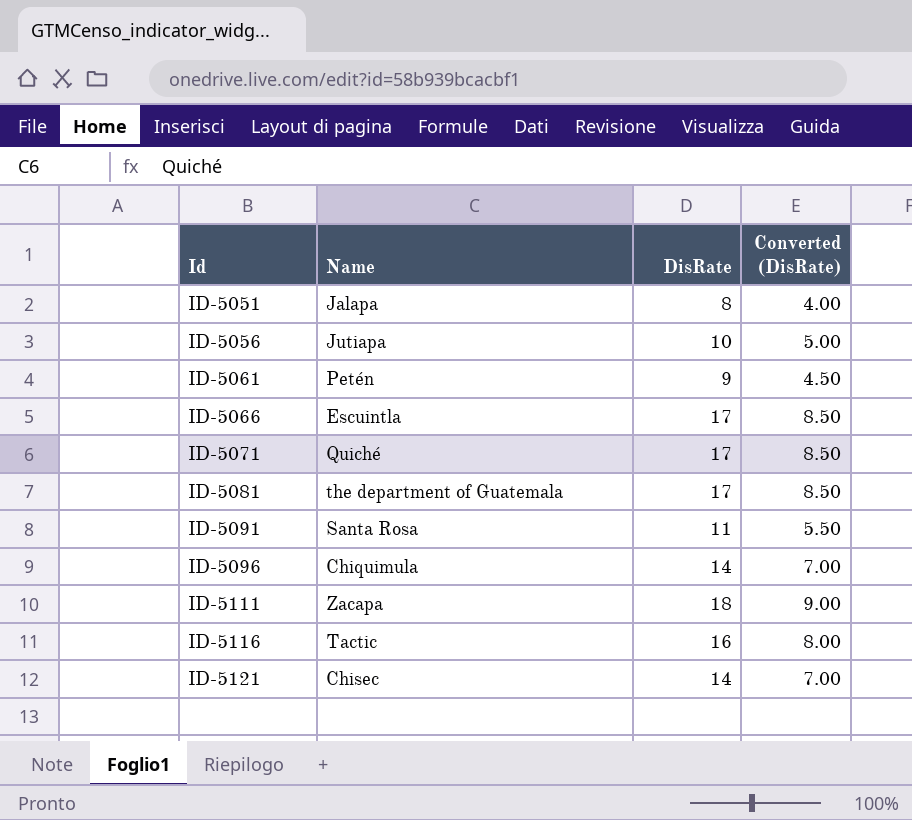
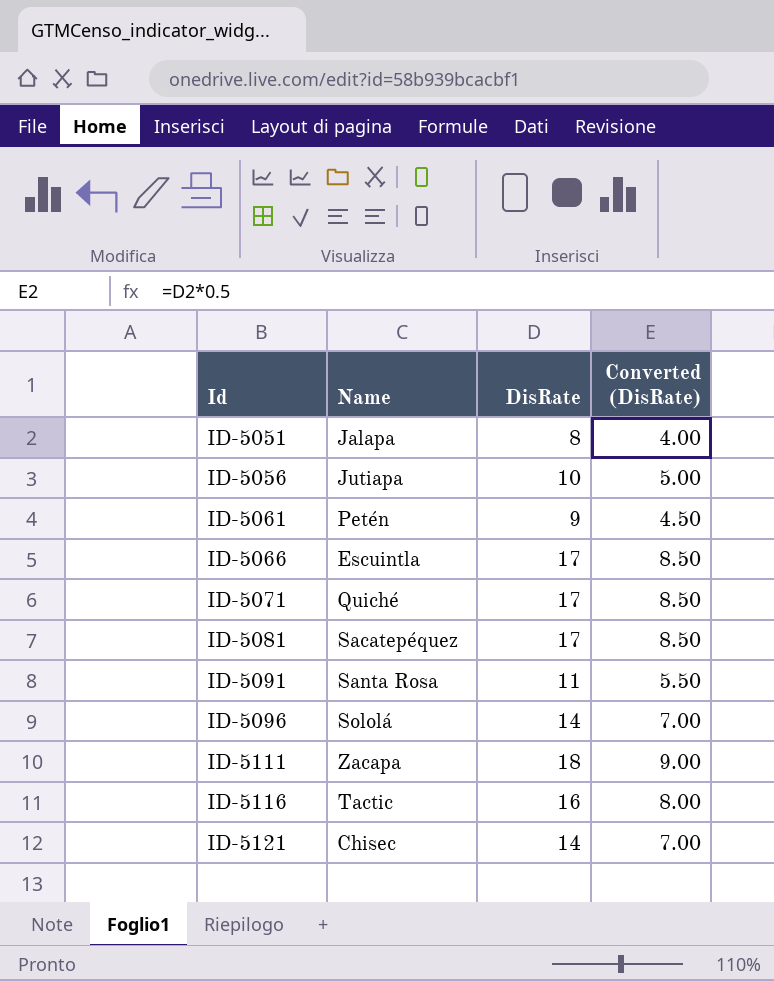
ID-5081 | Name: the department of Guatemala -> Sacatepéquez
ID-5096 | Name: Chiquimula -> Sololá

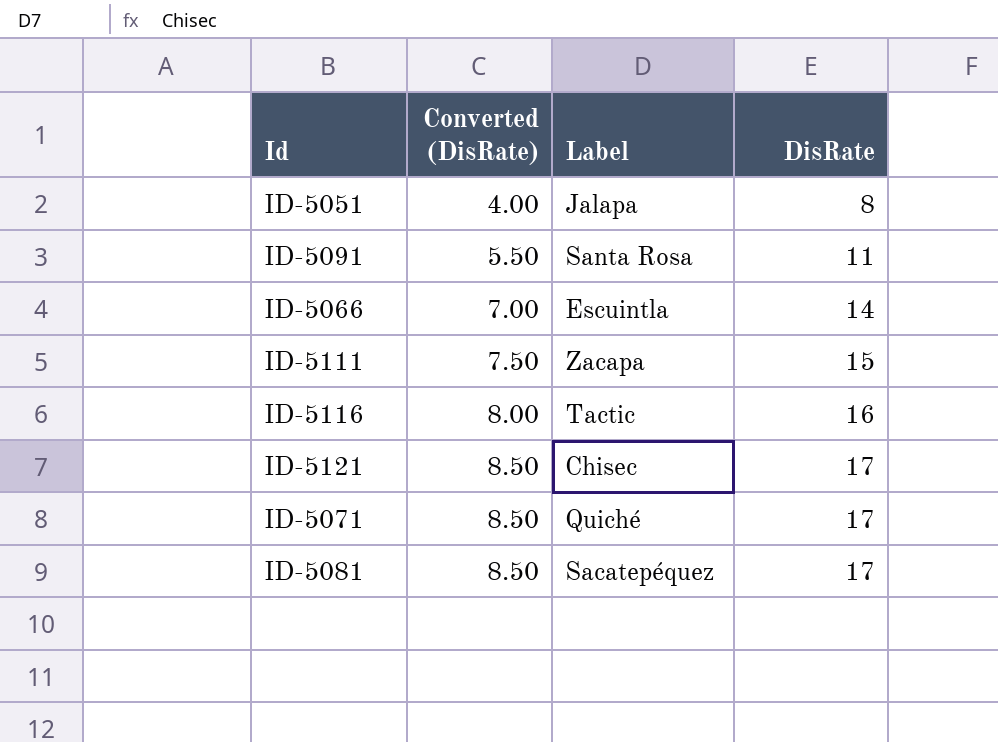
row order: Id ascending -> Converted (DisRate) ascending
column Converted (DisRate) | position: 4 -> 2
column name: Name -> Label
row ID-5056: Jutiapa | 10 | 5.00 -> none
row ID-5061: Petén | 9 | 4.50 -> none
row ID-5096: Sololá | 14 | 7.00 -> none
ID-5066 | Converted (DisRate): 8.50 -> 7.00
ID-5066 | DisRate: 17 -> 14
ID-5111 | Converted (DisRate): 9.00 -> 7.50
ID-5111 | DisRate: 18 -> 15
ID-5121 | Converted (DisRate): 7.00 -> 8.50
ID-5121 | DisRate: 14 -> 17

